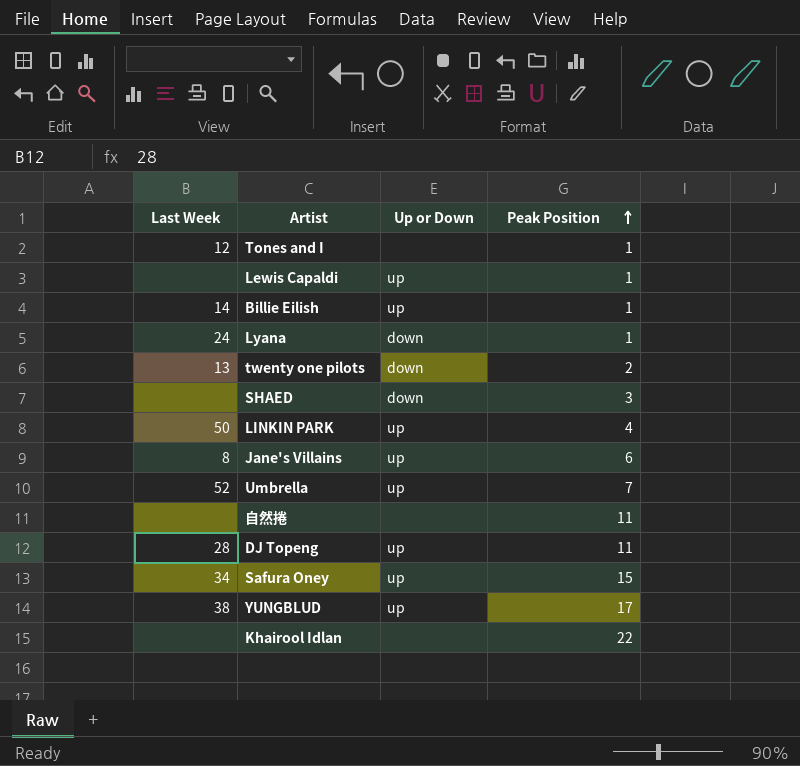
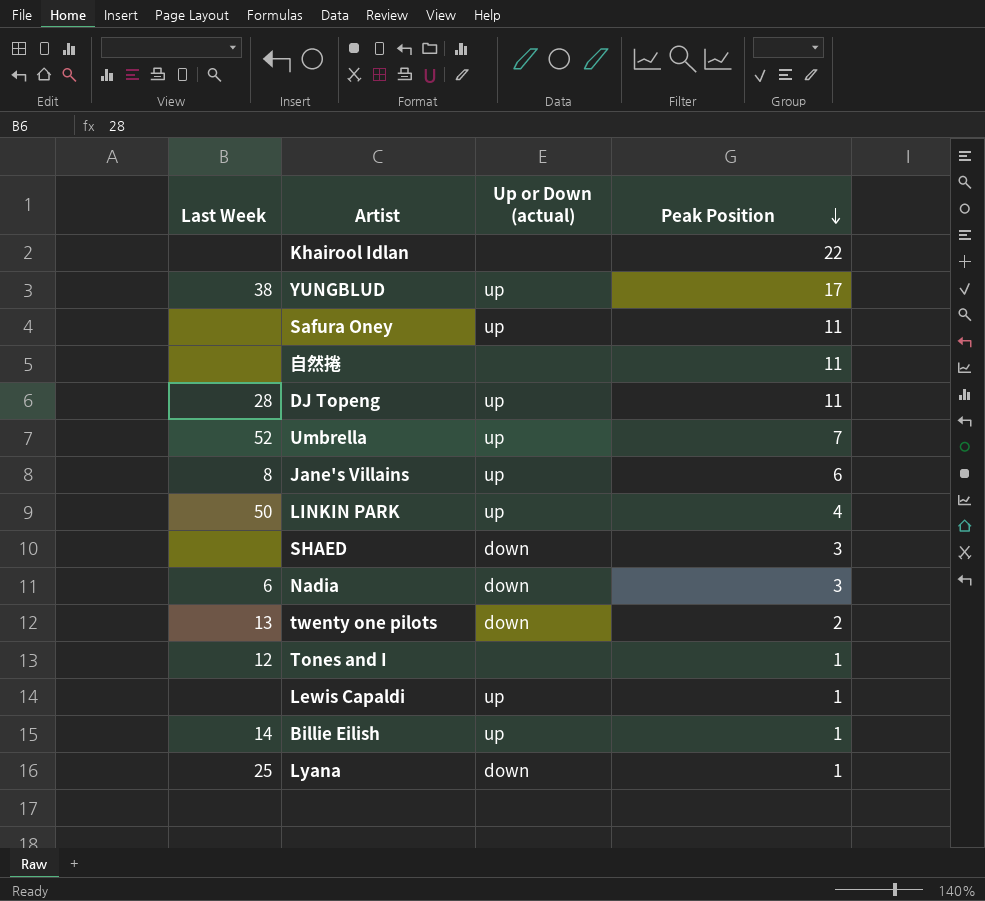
row order: Peak Position ascending -> Peak Position descending
column name: Up or Down -> Up or Down (actual)
Safura Oney | Last Week: 34 -> none
Safura Oney | Peak Position: 15 -> 11
row Nadia: none -> 6 | down | 3
Lyana | Last Week: 24 -> 25

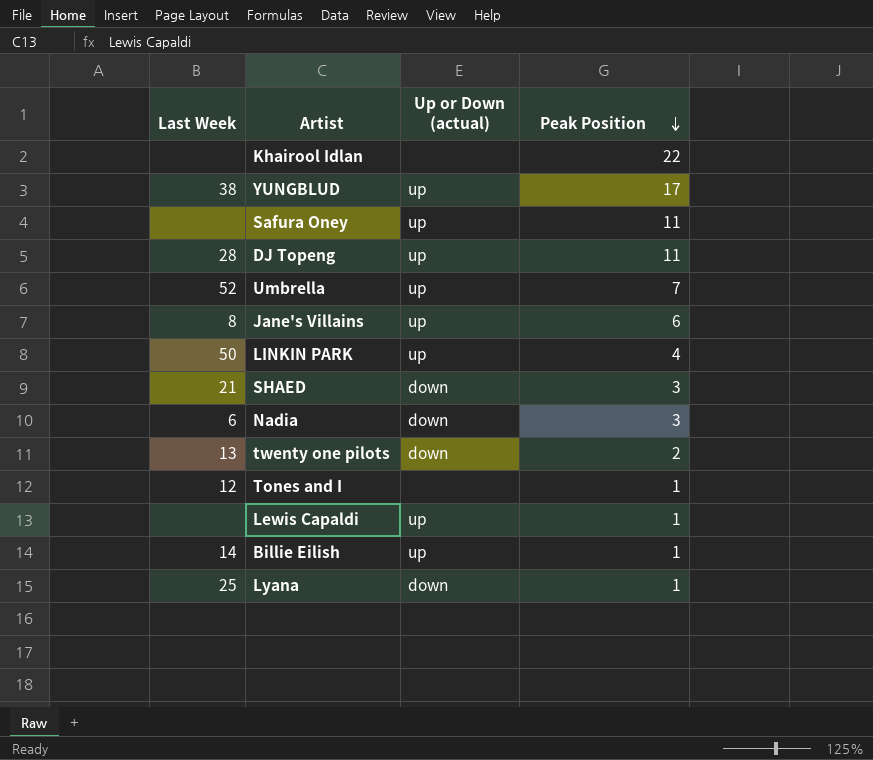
row 自然捲: none | none | 11 -> none
SHAED | Last Week: none -> 21

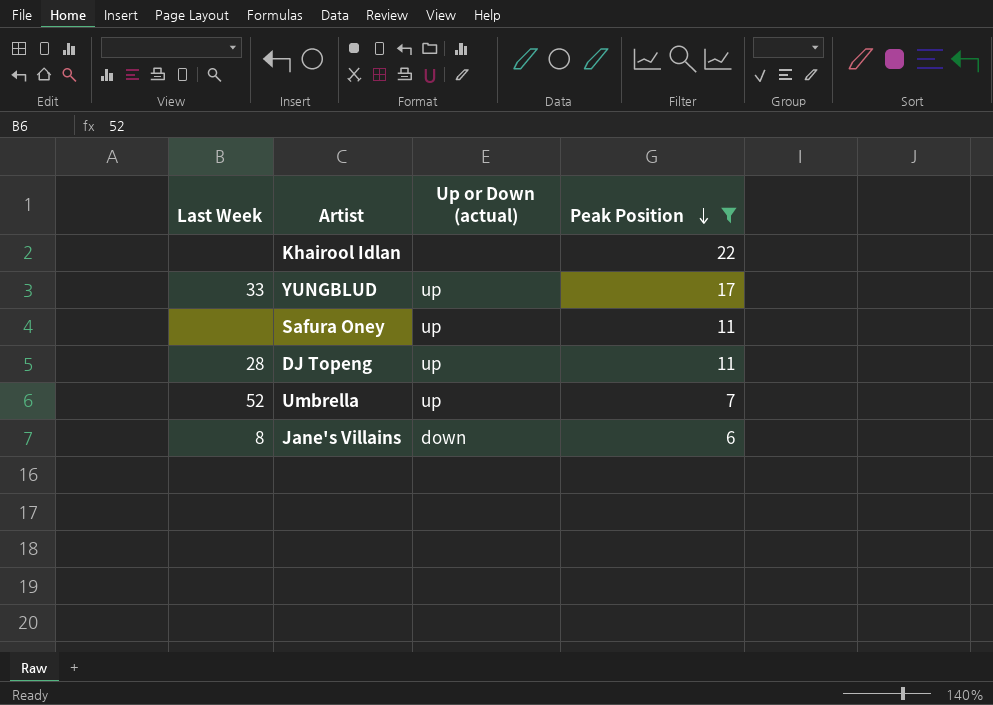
filter: none -> Peak Position >= 6
YUNGBLUD | Last Week: 38 -> 33
Jane's Villains | Up or Down (actual): up -> down

